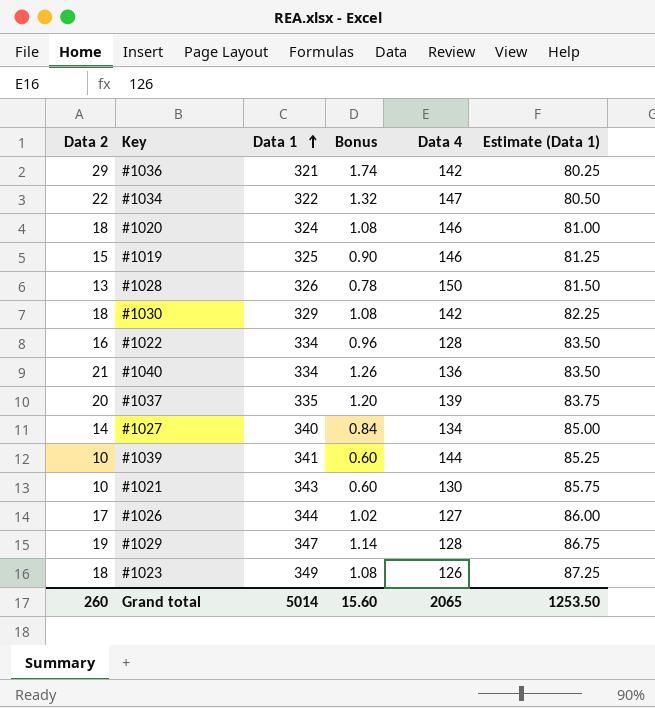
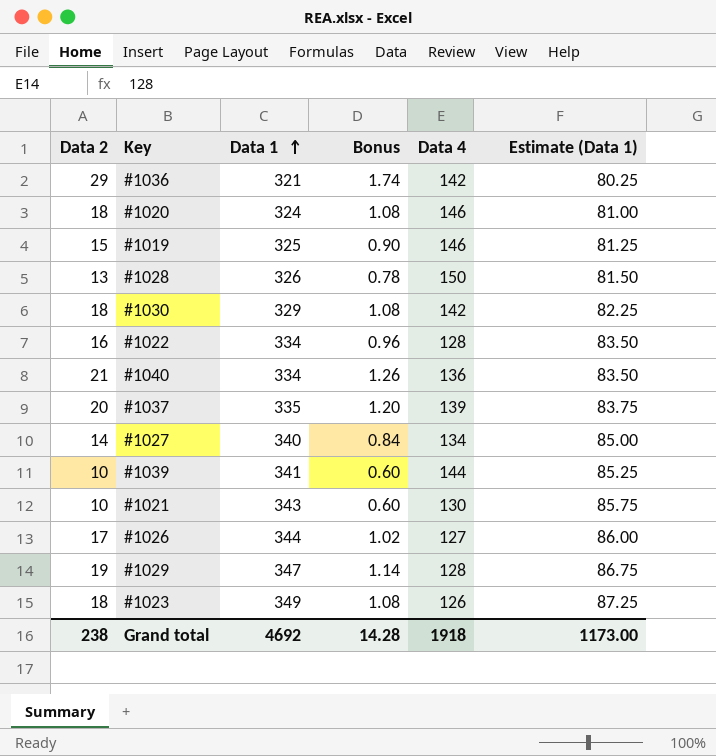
row #1034: 22 | 322 | 1.32 | 147 | 80.50 -> none
Grand total | Data 2: 260 -> 238
Grand total | Data 1: 5014 -> 4692
Grand total | Bonus: 15.60 -> 14.28
Grand total | Data 4: 2065 -> 1918
Grand total | Estimate (Data 1): 1253.50 -> 1173.00

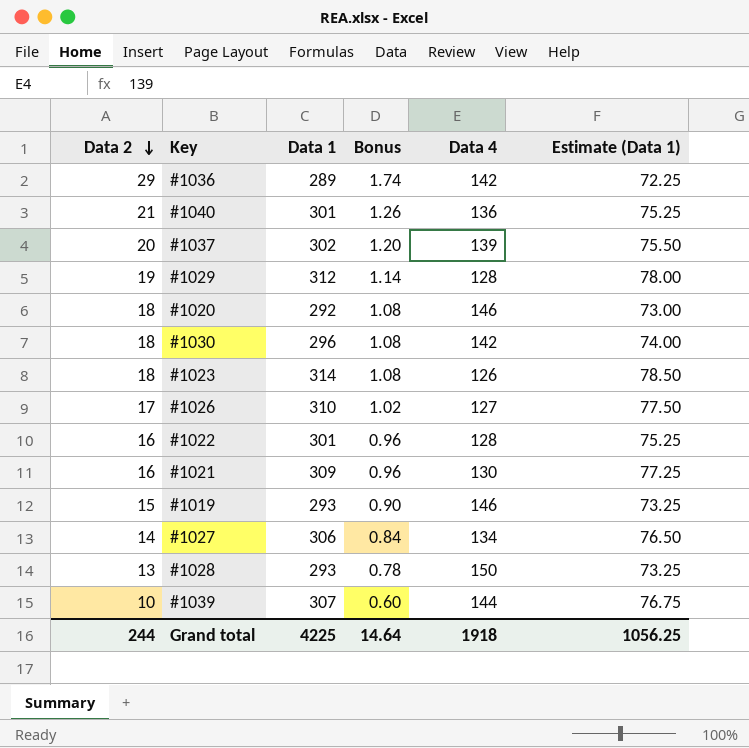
row order: Data 1 ascending -> Data 2 descending
#1036 | Data 1: 321 -> 289
#1036 | Estimate (Data 1): 80.25 -> 72.25
#1040 | Data 1: 334 -> 301
#1040 | Estimate (Data 1): 83.50 -> 75.25
#1037 | Data 1: 335 -> 302
#1037 | Estimate (Data 1): 83.75 -> 75.50
#1029 | Data 1: 347 -> 312
#1029 | Estimate (Data 1): 86.75 -> 78.00
#1020 | Data 1: 324 -> 292
#1020 | Estimate (Data 1): 81.00 -> 73.00
#1030 | Data 1: 329 -> 296
#1030 | Estimate (Data 1): 82.25 -> 74.00
#1023 | Data 1: 349 -> 314
#1023 | Estimate (Data 1): 87.25 -> 78.50
#1026 | Data 1: 344 -> 310
#1026 | Estimate (Data 1): 86.00 -> 77.50
#1022 | Data 1: 334 -> 301
#1022 | Estimate (Data 1): 83.50 -> 75.25
#1021 | Data 2: 10 -> 16
#1021 | Data 1: 343 -> 309
#1021 | Bonus: 0.60 -> 0.96
#1021 | Estimate (Data 1): 85.75 -> 77.25
#1019 | Data 1: 325 -> 293
#1019 | Estimate (Data 1): 81.25 -> 73.25
#1027 | Data 1: 340 -> 306
#1027 | Estimate (Data 1): 85.00 -> 76.50
#1028 | Data 1: 326 -> 293
#1028 | Estimate (Data 1): 81.50 -> 73.25
#1039 | Data 1: 341 -> 307
#1039 | Estimate (Data 1): 85.25 -> 76.75
Grand total | Data 2: 238 -> 244
Grand total | Data 1: 4692 -> 4225
Grand total | Bonus: 14.28 -> 14.64
Grand total | Estimate (Data 1): 1173.00 -> 1056.25

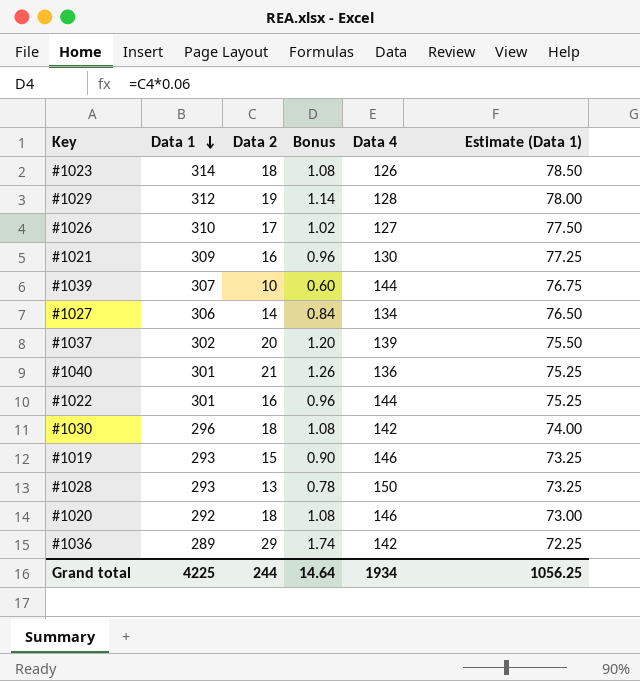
row order: Data 2 descending -> Data 1 descending
column Data 2 | position: 1 -> 3
#1022 | Data 4: 128 -> 144
Grand total | Data 4: 1918 -> 1934

